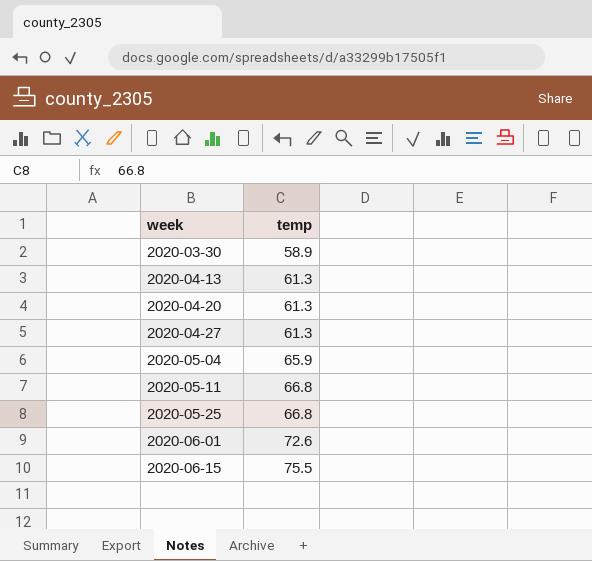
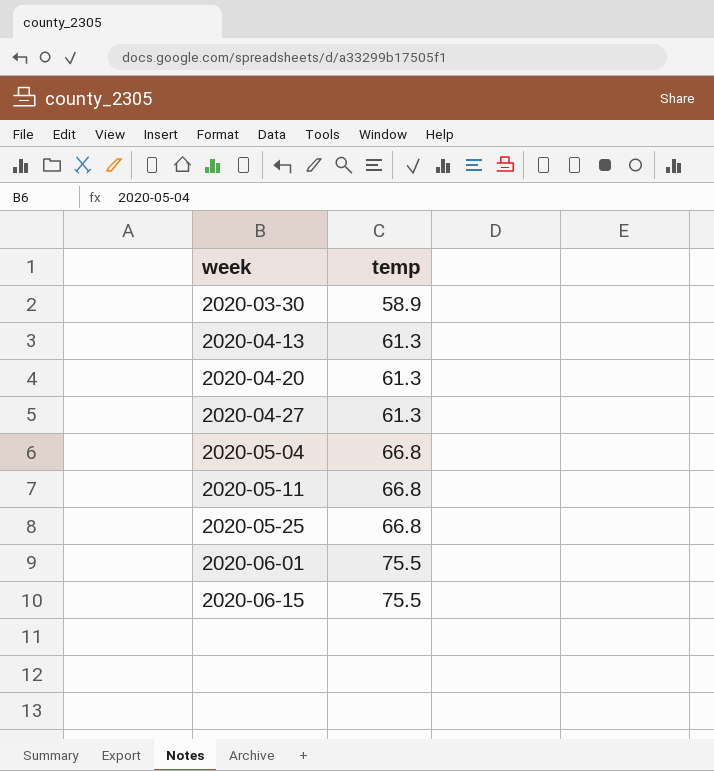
2020-05-04 | temp: 65.9 -> 66.8
2020-06-01 | temp: 72.6 -> 75.5

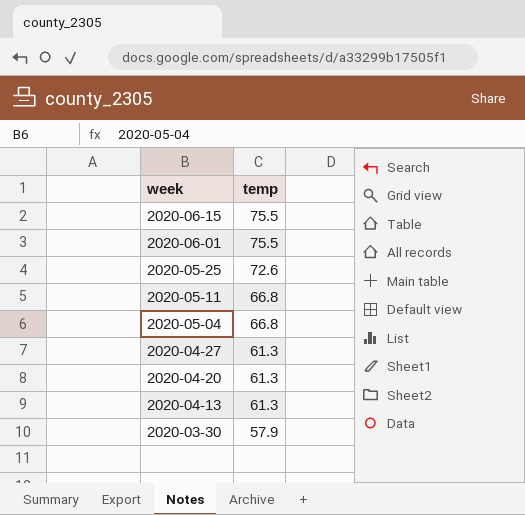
row order: week ascending -> week descending
2020-05-25 | temp: 66.8 -> 72.6
2020-03-30 | temp: 58.9 -> 57.9

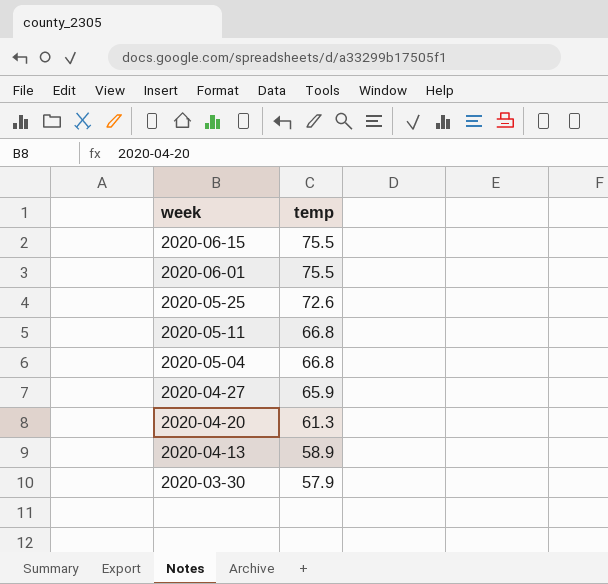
2020-04-27 | temp: 61.3 -> 65.9
2020-04-13 | temp: 61.3 -> 58.9

